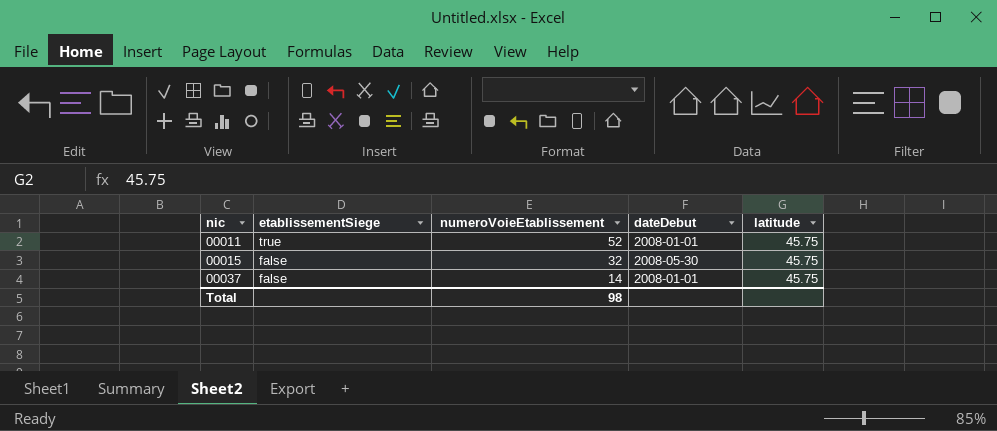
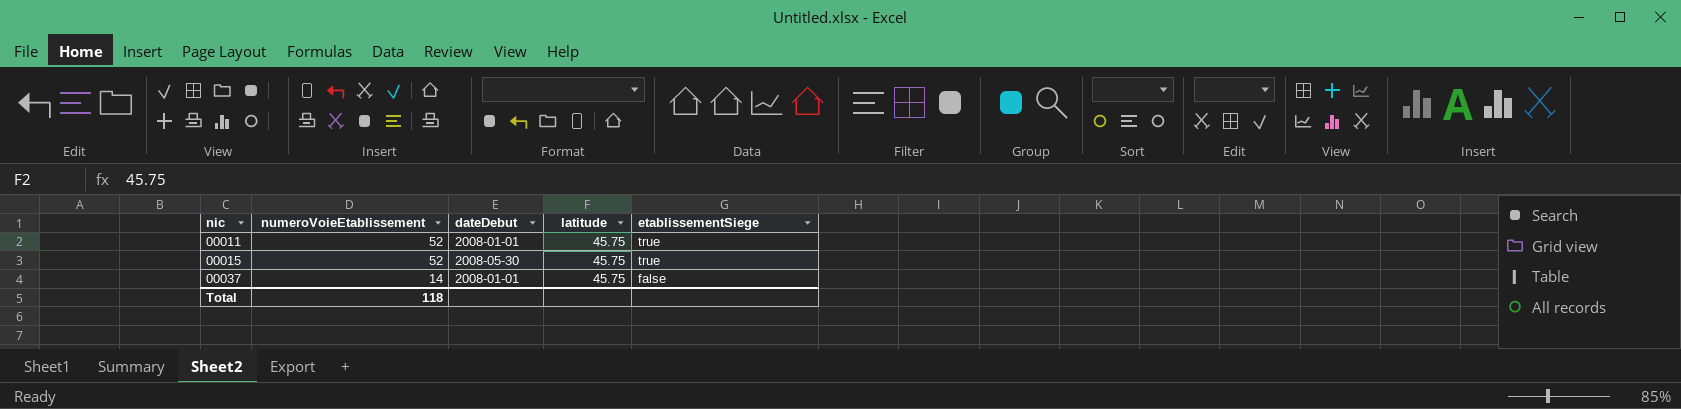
column etablissementSiege | position: 2 -> 5
00015 | numeroVoieEtablissement: 32 -> 52
00015 | etablissementSiege: false -> true
Total | numeroVoieEtablissement: 98 -> 118

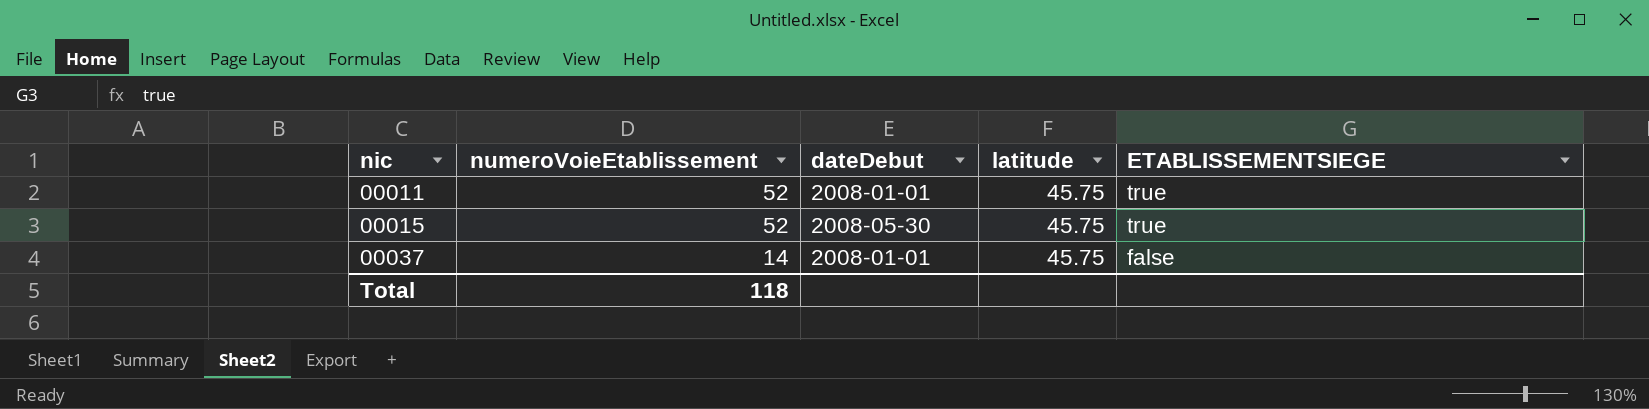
column name: etablissementSiege -> ETABLISSEMENTSIEGE

